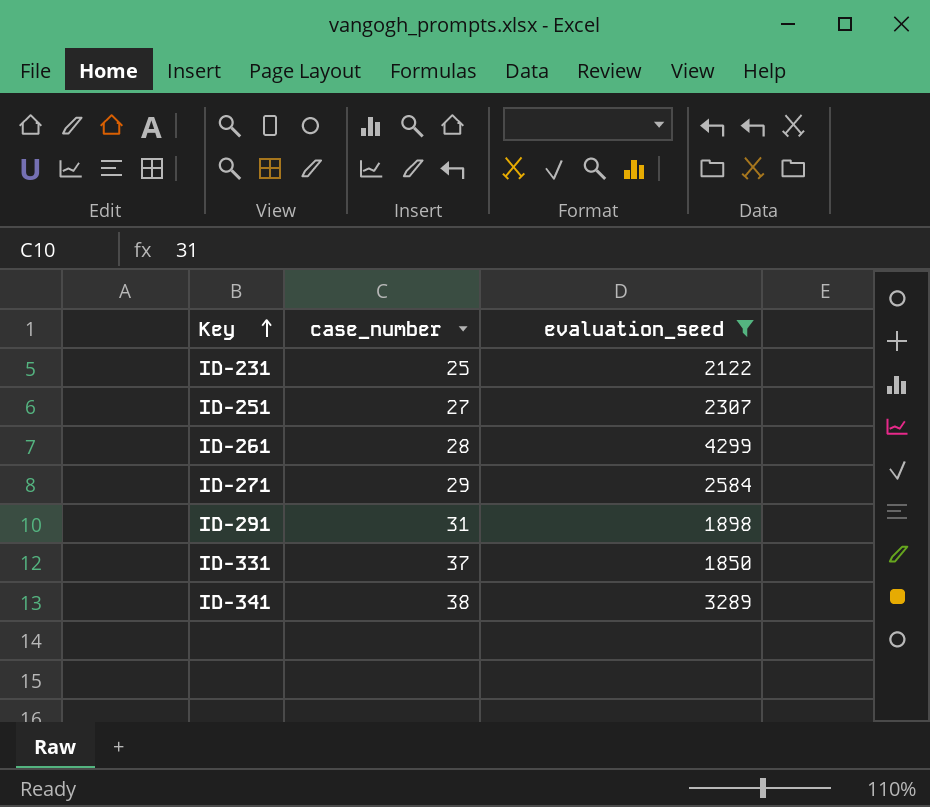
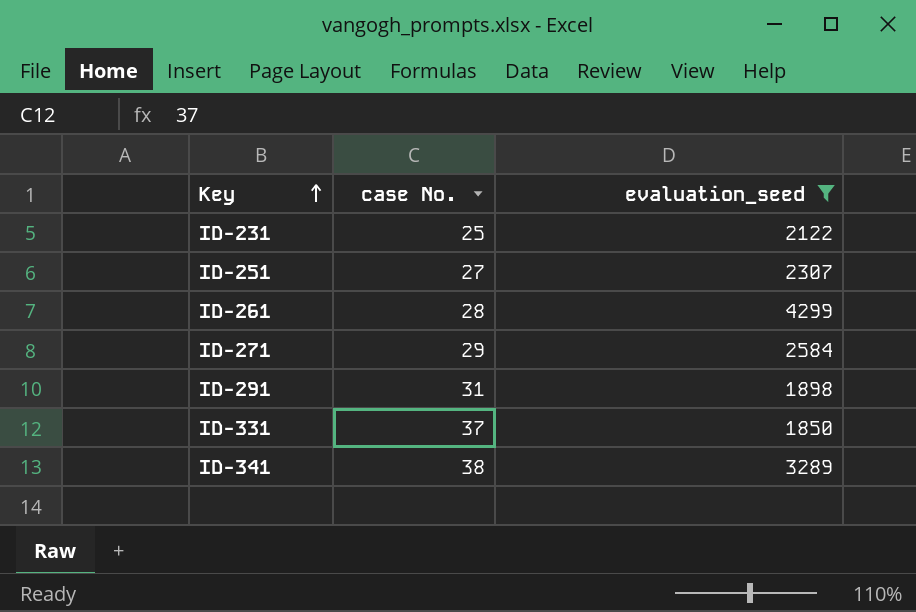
column name: case_number -> case No.

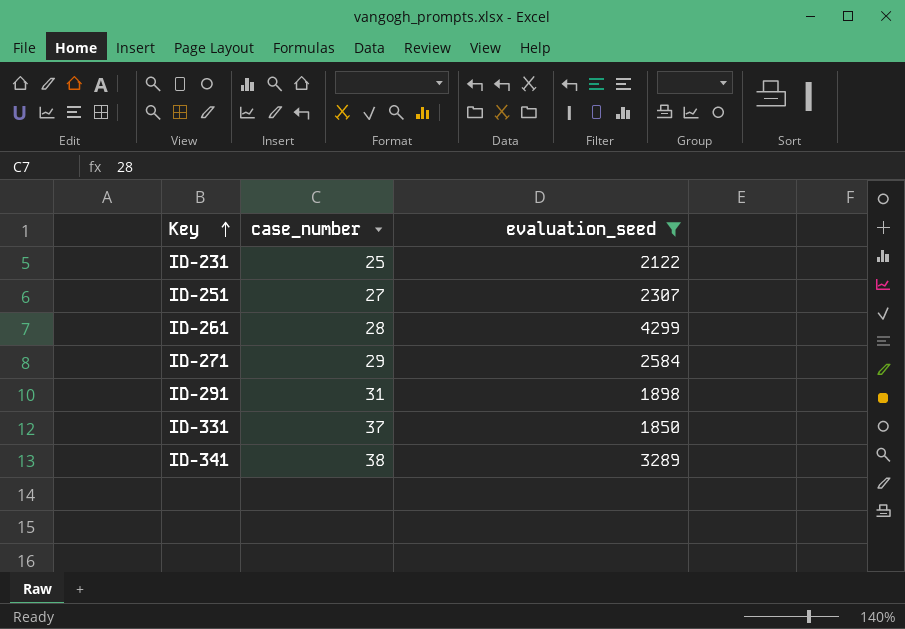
column name: case No. -> case_number

